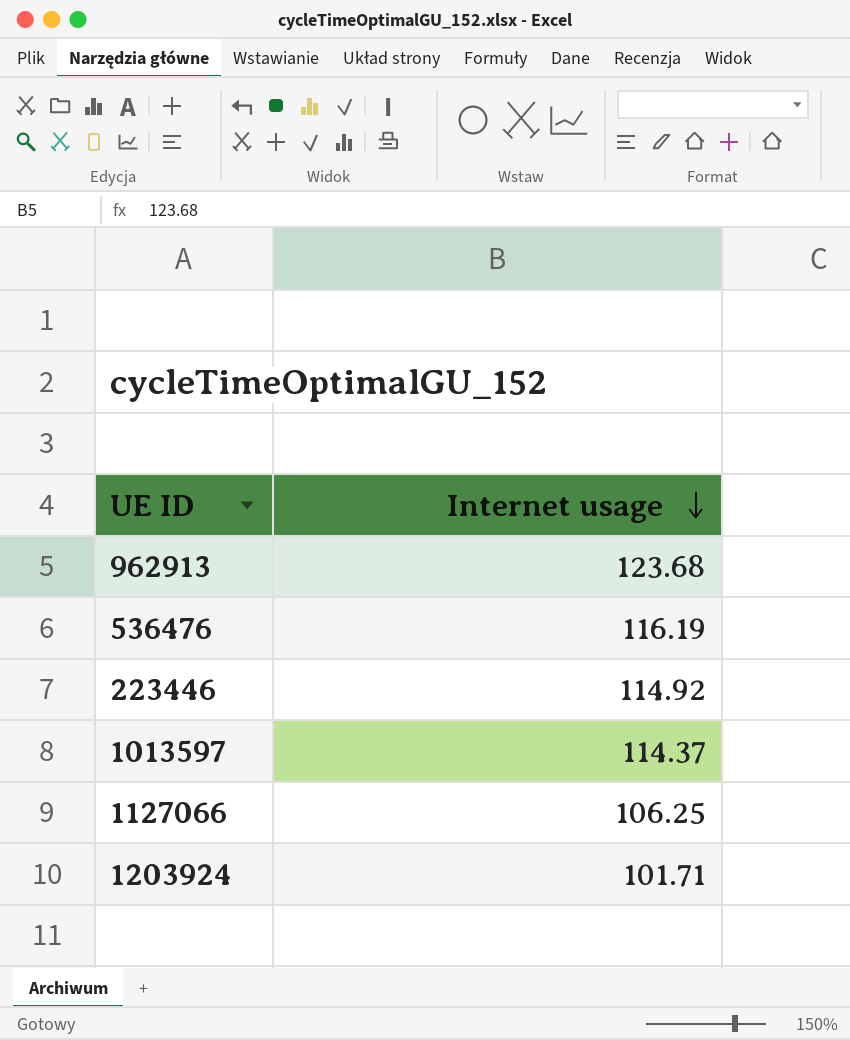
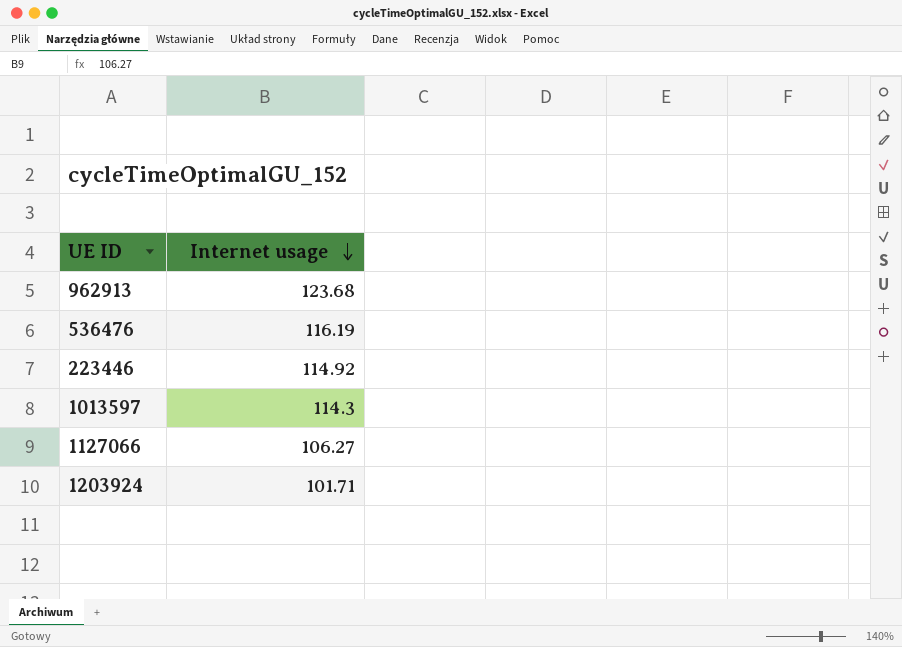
1013597 | Internet usage: 114.37 -> 114.3
1127066 | Internet usage: 106.25 -> 106.27

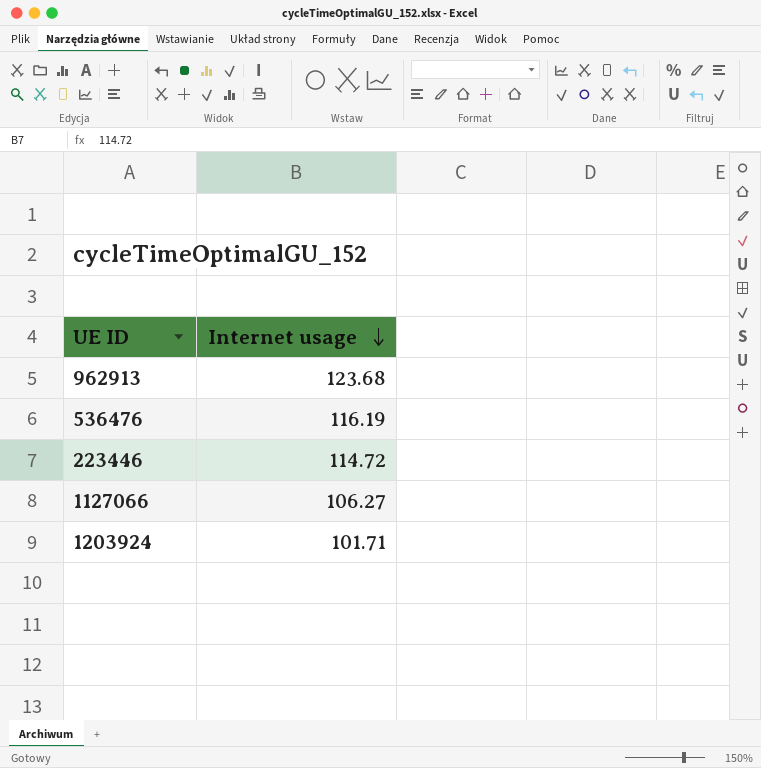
row 1013597: 114.3 -> none
223446 | Internet usage: 114.92 -> 114.72

